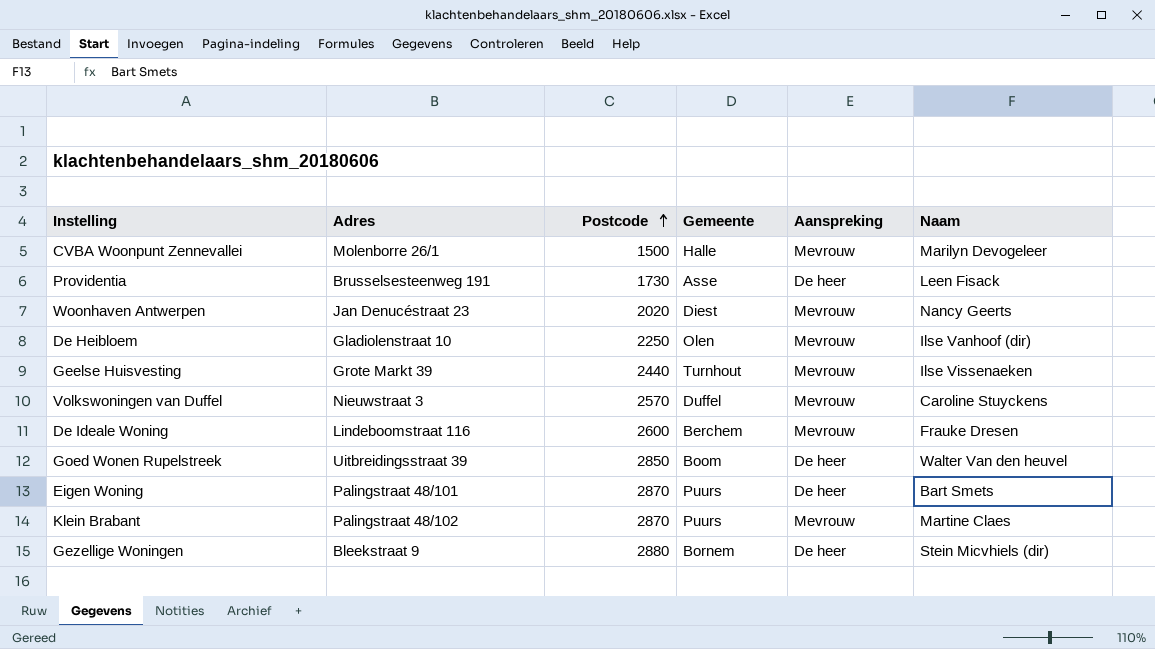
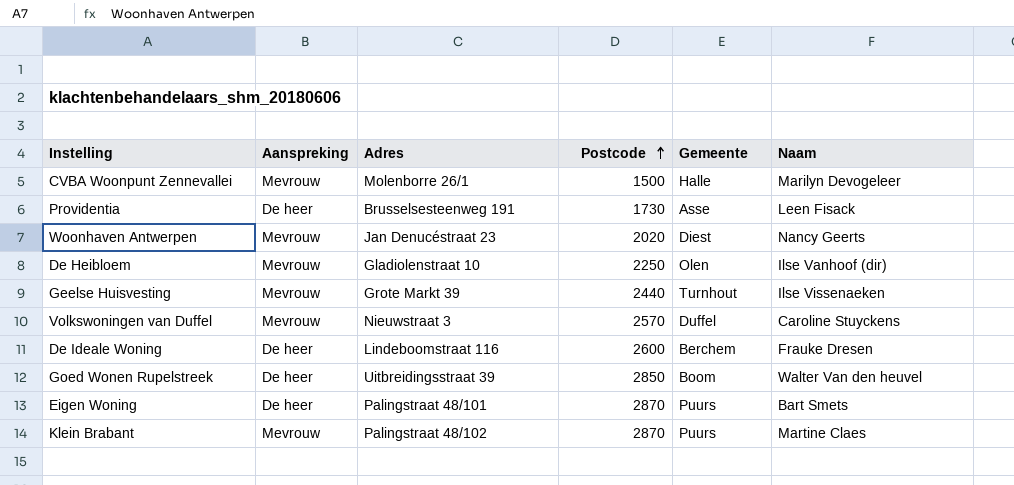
column Aanspreking | position: 5 -> 2
row Gezellige Woningen: Bleekstraat 9 | 2880 | Bornem | De heer | Stein Micvhiels (dir) -> none
De Ideale Woning | Aanspreking: Mevrouw -> De heer

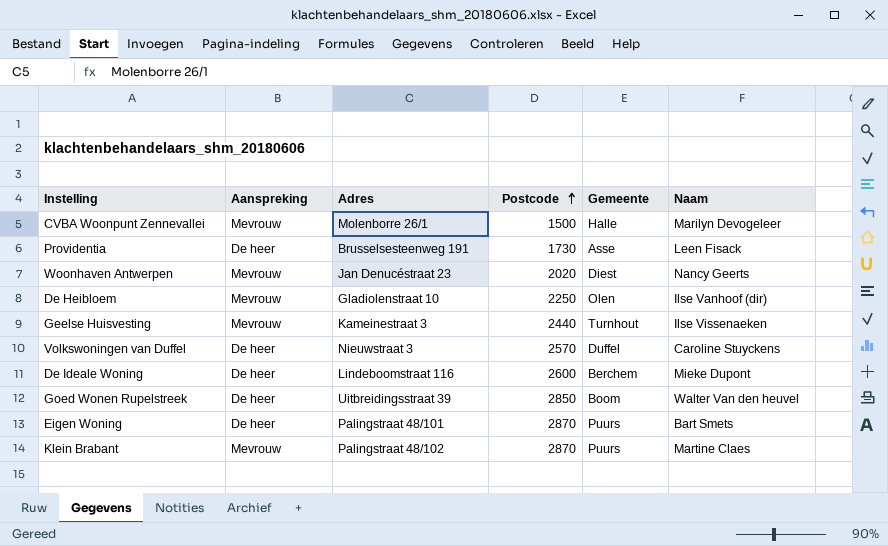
Geelse Huisvesting | Adres: Grote Markt 39 -> Kameinestraat 3
Volkswoningen van Duffel | Aanspreking: Mevrouw -> De heer
De Ideale Woning | Naam: Frauke Dresen -> Mieke Dupont

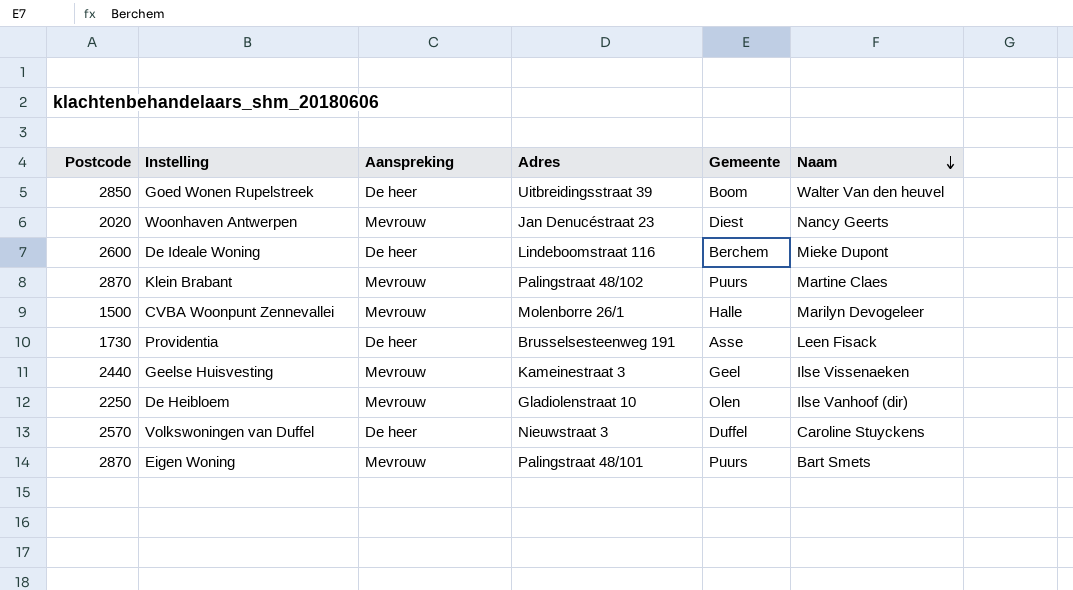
row order: Postcode ascending -> Naam descending
column Postcode | position: 4 -> 1
Geelse Huisvesting | Gemeente: Turnhout -> Geel
Eigen Woning | Aanspreking: De heer -> Mevrouw

